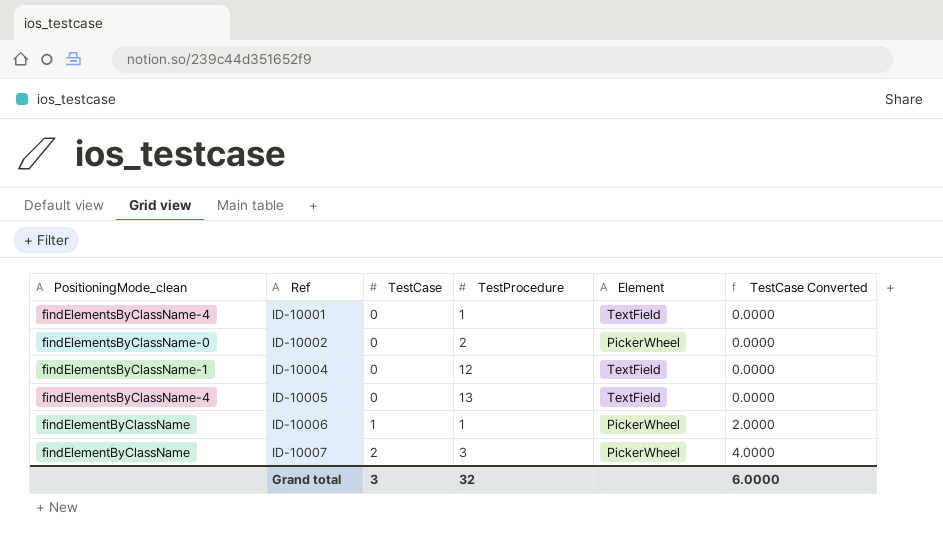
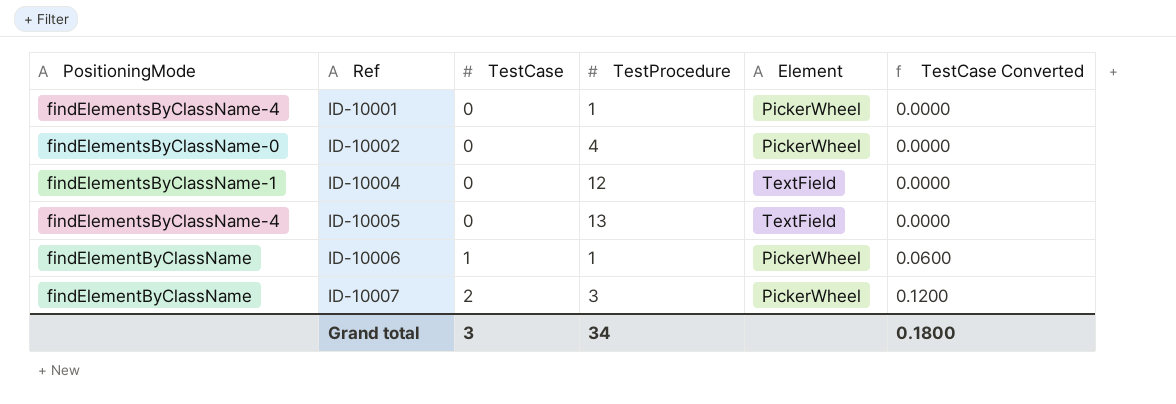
column name: PositioningMode_clean -> PositioningMode
column TestCase Converted | formula: [TestCase] * 2 -> [TestCase] * 0.06
ID-10001 | Element: TextField -> PickerWheel
ID-10002 | TestProcedure: 2 -> 4
Grand total | TestProcedure: 32 -> 34
Grand total | TestCase Converted: 6.0000 -> 0.1800

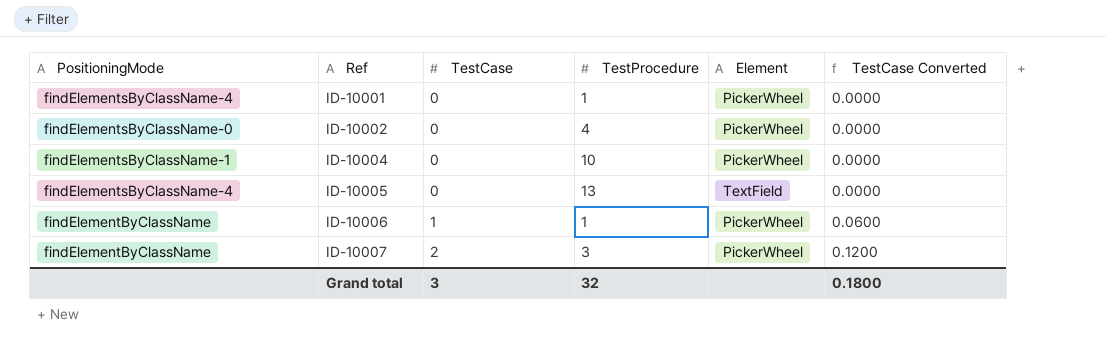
ID-10004 | TestProcedure: 12 -> 10
ID-10004 | Element: TextField -> PickerWheel
Grand total | TestProcedure: 34 -> 32

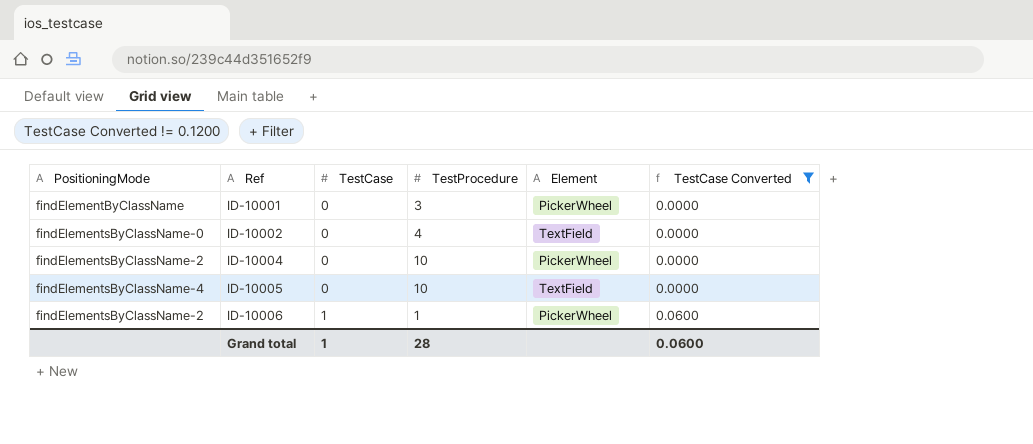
filter: none -> TestCase Converted != 0.1200
ID-10001 | PositioningMode: findElementsByClassName-4 -> findElementByClassName
ID-10001 | TestProcedure: 1 -> 3
ID-10002 | Element: PickerWheel -> TextField
ID-10004 | PositioningMode: findElementsByClassName-1 -> findElementsByClassName-2
ID-10005 | TestProcedure: 13 -> 10
ID-10006 | PositioningMode: findElementByClassName -> findElementsByClassName-2
Grand total | TestCase: 3 -> 1
Grand total | TestProcedure: 32 -> 28
Grand total | TestCase Converted: 0.1800 -> 0.0600

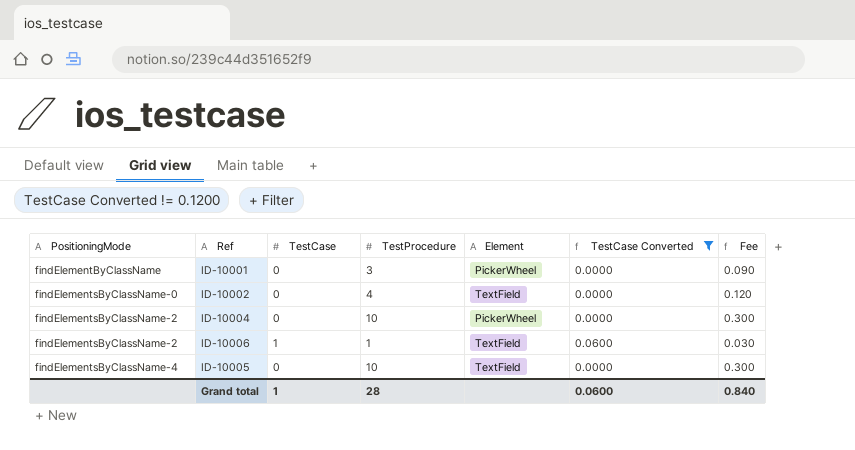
row order: Ref ascending -> PositioningMode ascending
column Fee | formula: none -> [TestProcedure] * 0.03
ID-10006 | Element: PickerWheel -> TextField

